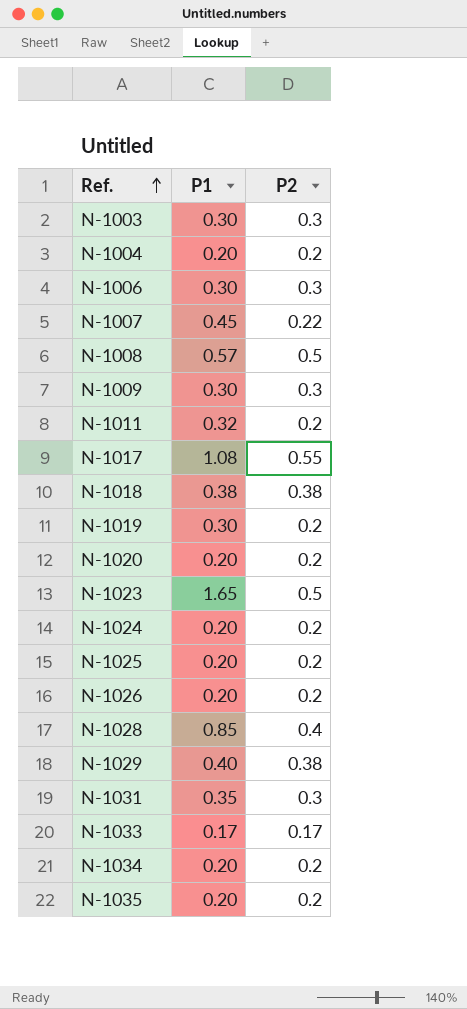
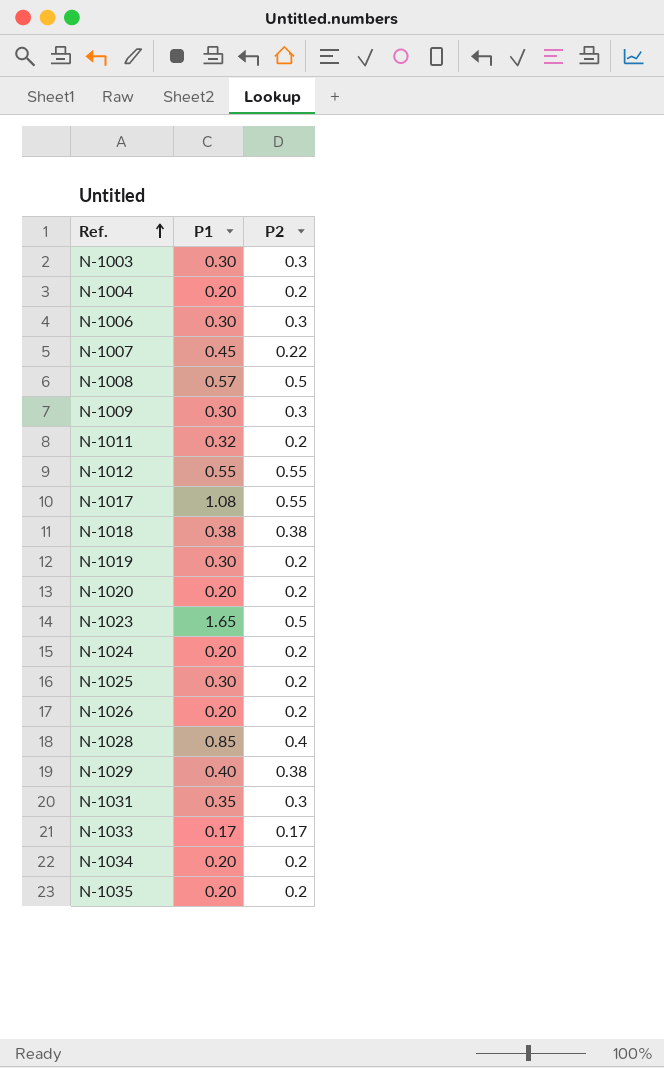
row N-1012: none -> 0.55 | 0.55
N-1025 | P1: 0.20 -> 0.30

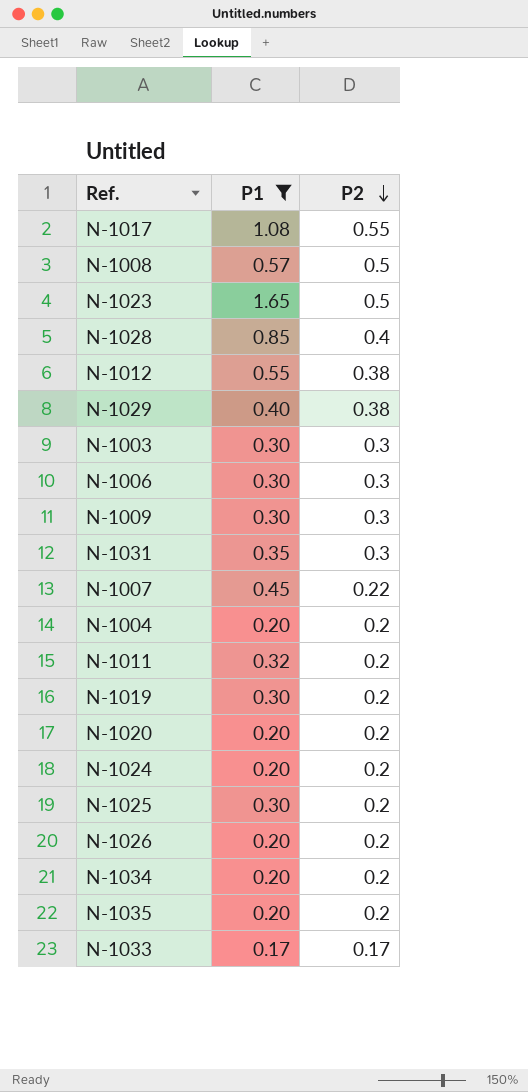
filter: none -> P1 != 0.38
row order: Ref. ascending -> P2 descending
N-1012 | P2: 0.55 -> 0.38

